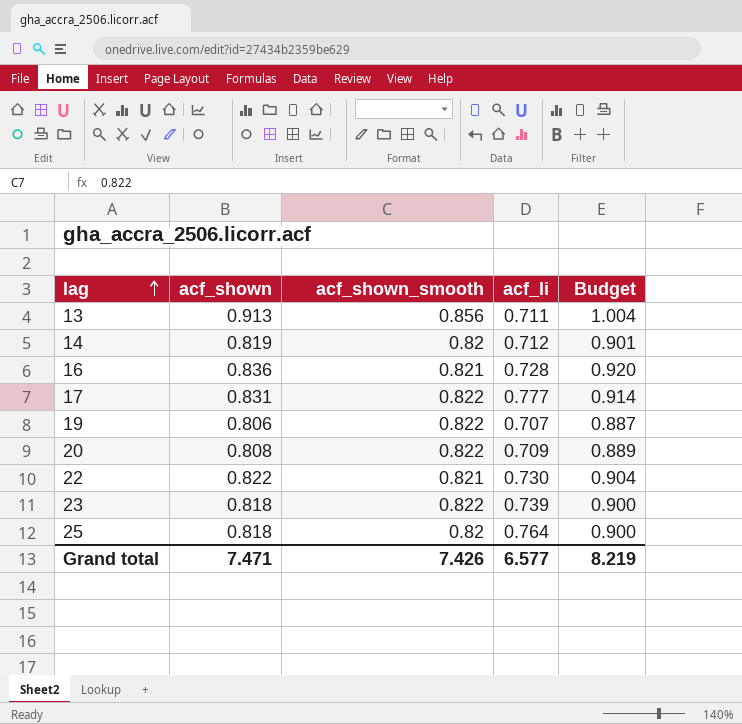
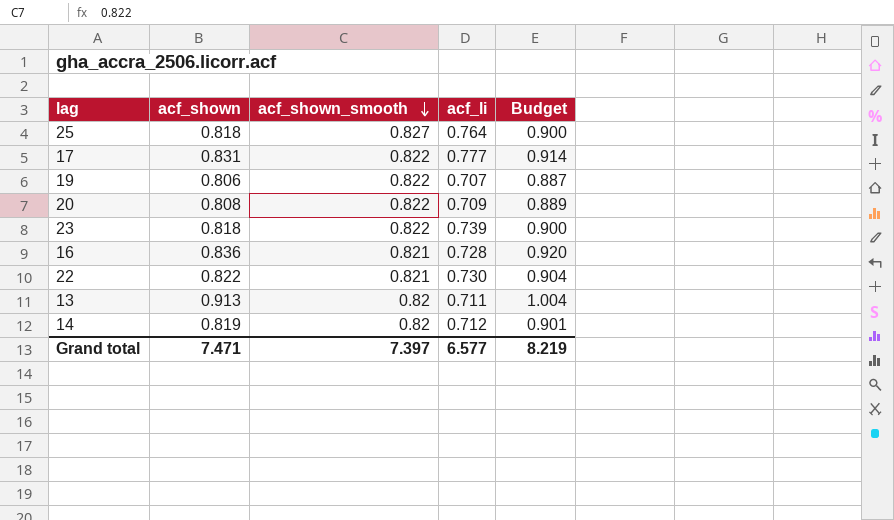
row order: lag ascending -> acf_shown_smooth descending
25 | acf_shown_smooth: 0.82 -> 0.827
13 | acf_shown_smooth: 0.856 -> 0.82
Grand total | acf_shown_smooth: 7.426 -> 7.397

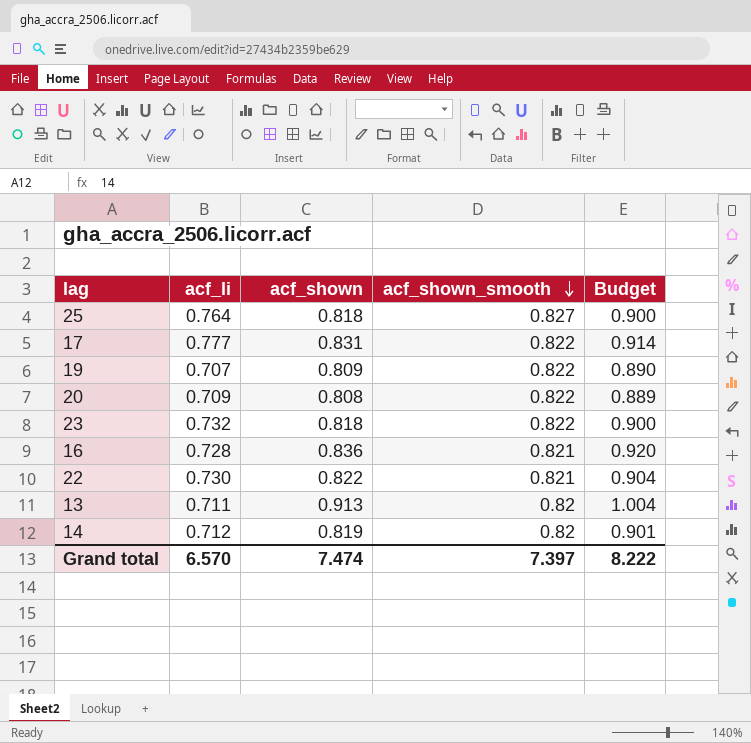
column acf_li | position: 4 -> 2
19 | acf_shown: 0.806 -> 0.809
19 | Budget: 0.887 -> 0.890
23 | acf_li: 0.739 -> 0.732
Grand total | acf_li: 6.577 -> 6.570
Grand total | acf_shown: 7.471 -> 7.474
Grand total | Budget: 8.219 -> 8.222

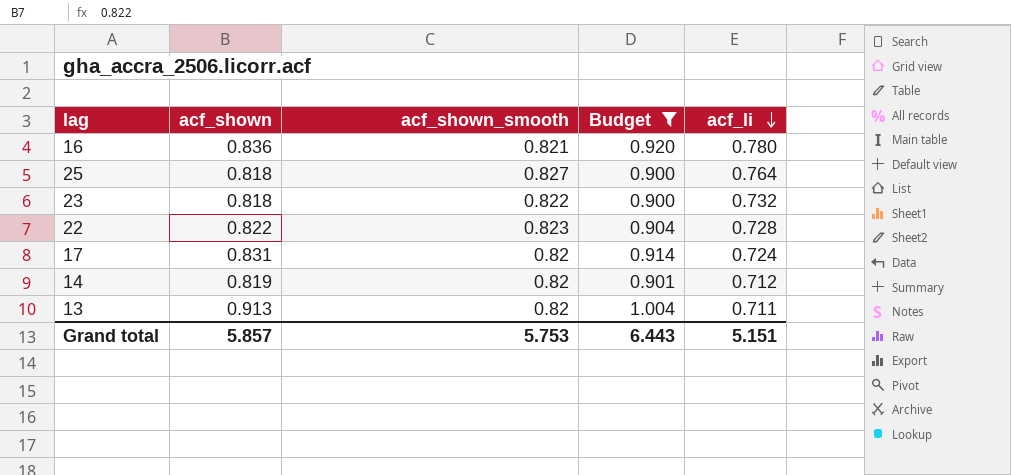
filter: none -> Budget >= 0.900
row order: acf_shown_smooth descending -> acf_li descending
column acf_li | position: 2 -> 5
16 | acf_li: 0.728 -> 0.780
22 | acf_shown_smooth: 0.821 -> 0.823
22 | acf_li: 0.730 -> 0.728
17 | acf_shown_smooth: 0.822 -> 0.82
17 | acf_li: 0.777 -> 0.724
Grand total | acf_shown: 7.474 -> 5.857
Grand total | acf_shown_smooth: 7.397 -> 5.753
Grand total | Budget: 8.222 -> 6.443
Grand total | acf_li: 6.570 -> 5.151

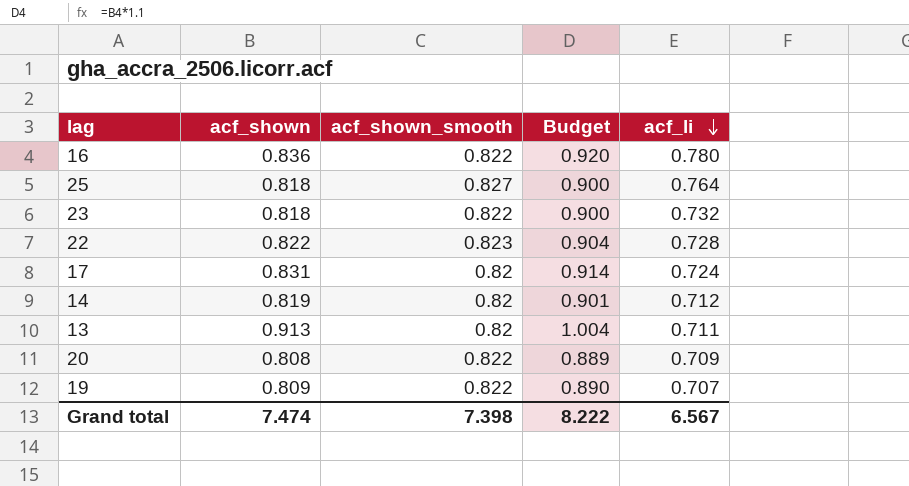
filter: Budget >= 0.900 -> none
16 | acf_shown_smooth: 0.821 -> 0.822
Grand total | acf_shown: 5.857 -> 7.474
Grand total | acf_shown_smooth: 5.753 -> 7.398
Grand total | Budget: 6.443 -> 8.222
Grand total | acf_li: 5.151 -> 6.567

